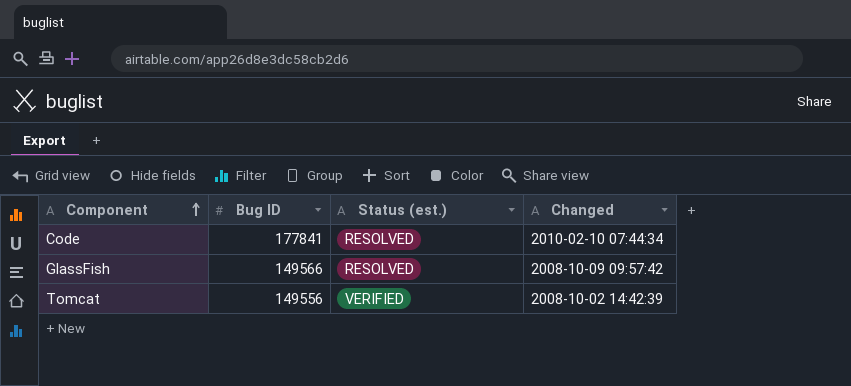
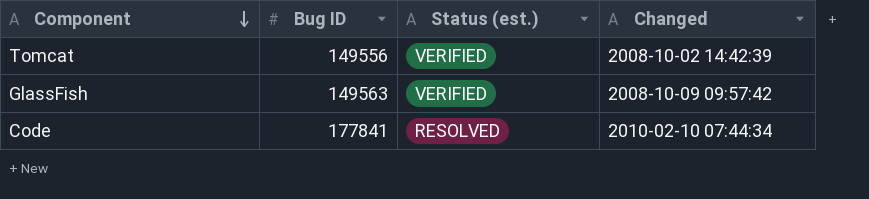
row order: Component ascending -> Component descending
GlassFish | Bug ID: 149566 -> 149563
GlassFish | Status (est.): RESOLVED -> VERIFIED

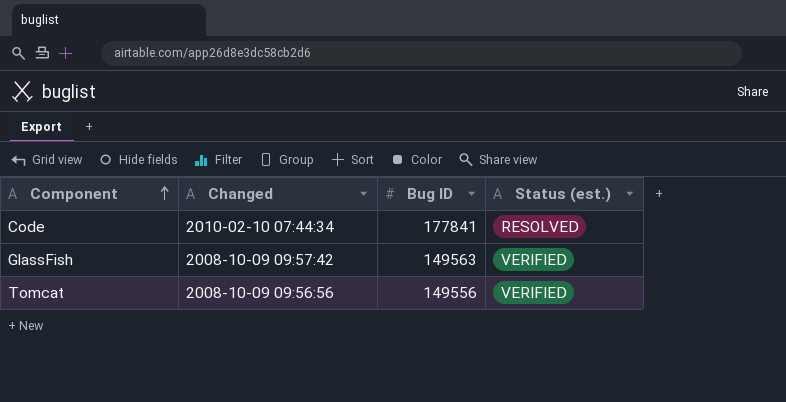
row order: Component descending -> Component ascending
column Changed | position: 4 -> 2
Tomcat | Changed: 2008-10-02 14:42:39 -> 2008-10-09 09:56:56

